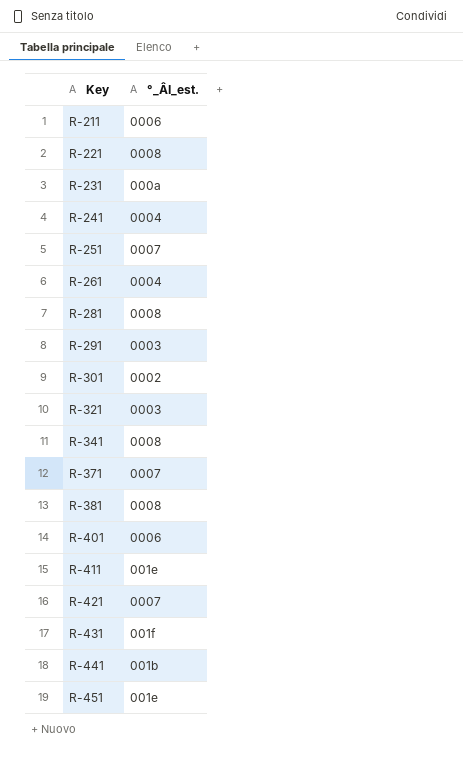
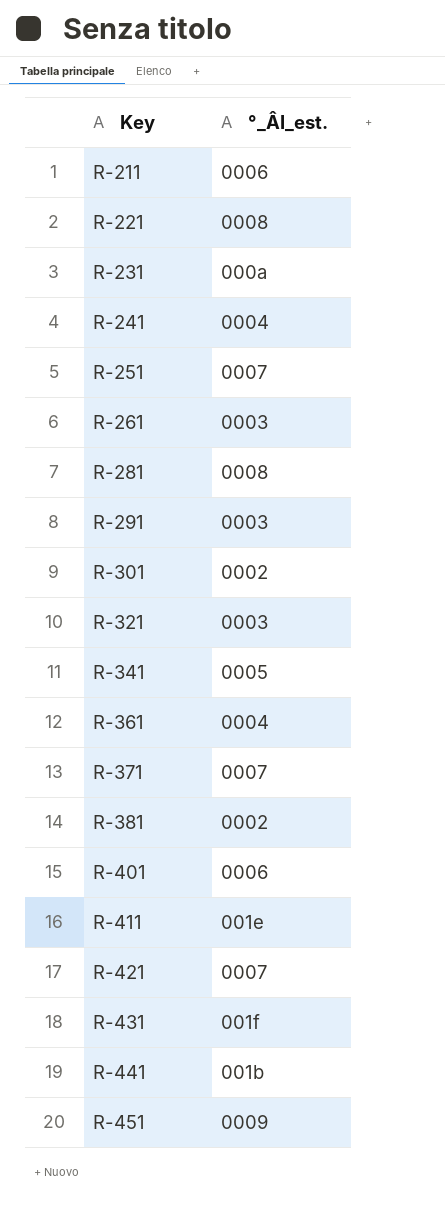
R-261 | °_ÂI_est.: 0004 -> 0003
R-341 | °_ÂI_est.: 0008 -> 0005
row R-361: none -> 0004
R-381 | °_ÂI_est.: 0008 -> 0002
R-451 | °_ÂI_est.: 001e -> 0009

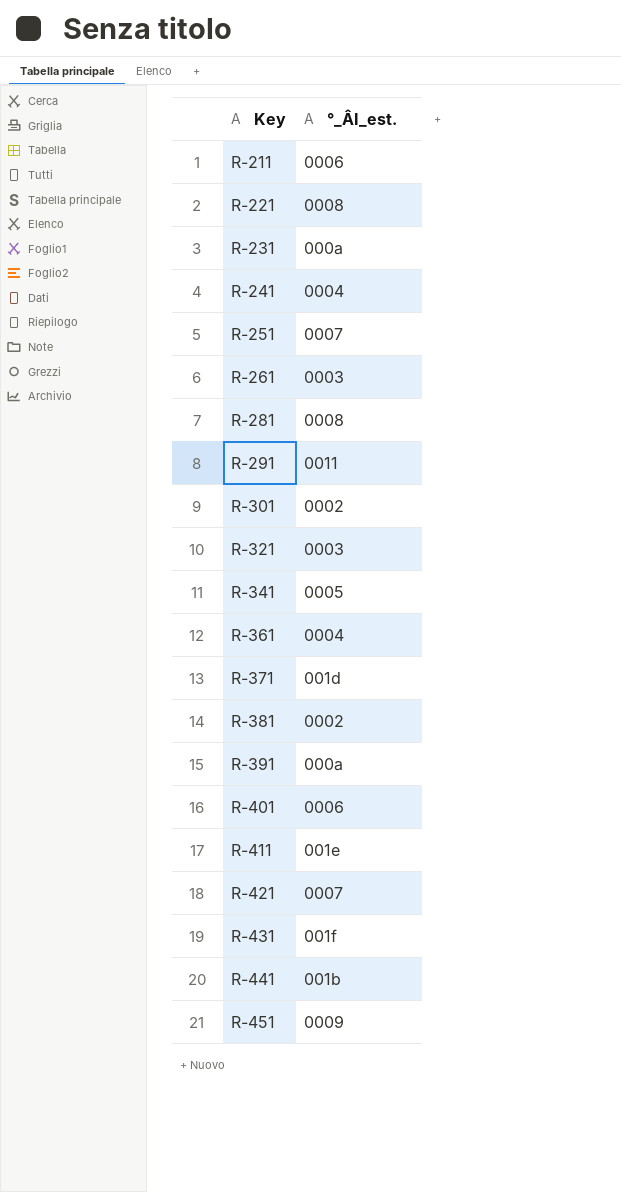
R-291 | °_ÂI_est.: 0003 -> 0011
R-371 | °_ÂI_est.: 0007 -> 001d
row R-391: none -> 000a

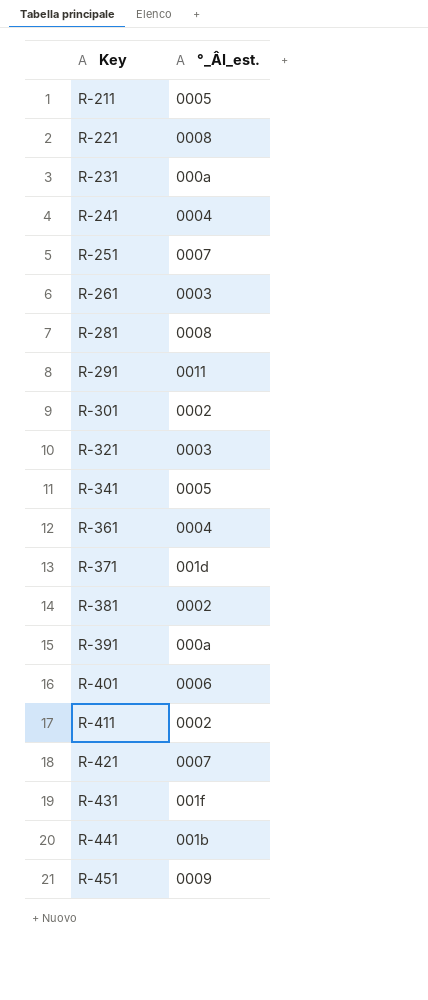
R-211 | °_ÂI_est.: 0006 -> 0005
R-411 | °_ÂI_est.: 001e -> 0002

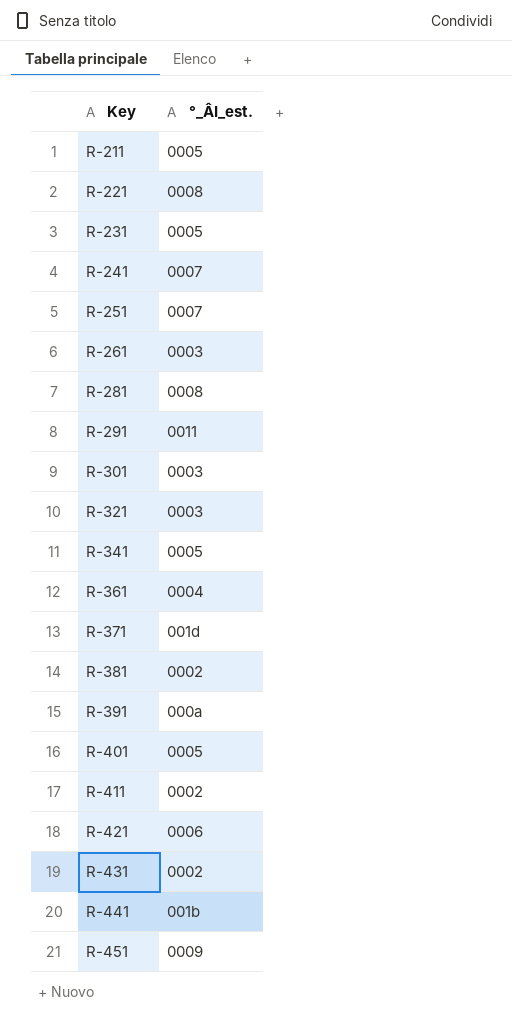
R-231 | °_ÂI_est.: 000a -> 0005
R-241 | °_ÂI_est.: 0004 -> 0007
R-301 | °_ÂI_est.: 0002 -> 0003
R-401 | °_ÂI_est.: 0006 -> 0005
R-421 | °_ÂI_est.: 0007 -> 0006
R-431 | °_ÂI_est.: 001f -> 0002

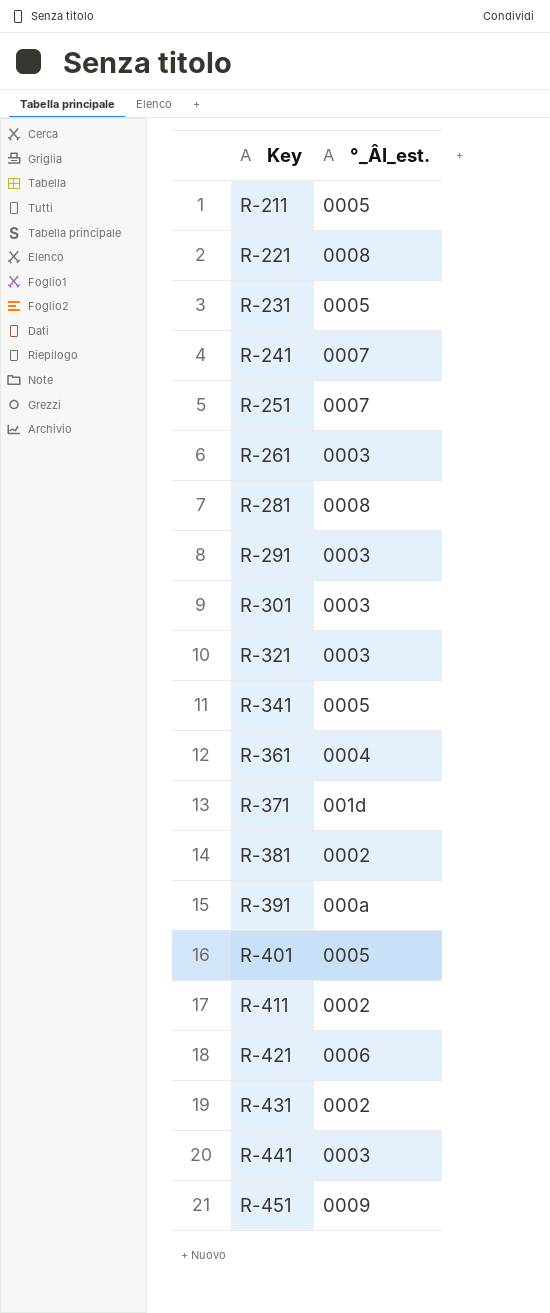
R-291 | °_ÂI_est.: 0011 -> 0003
R-441 | °_ÂI_est.: 001b -> 0003

